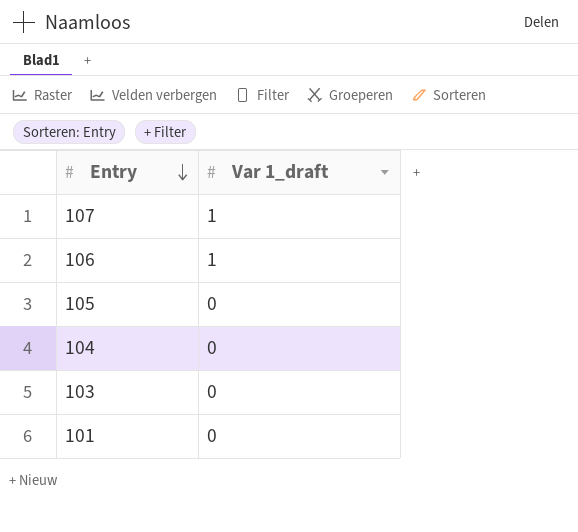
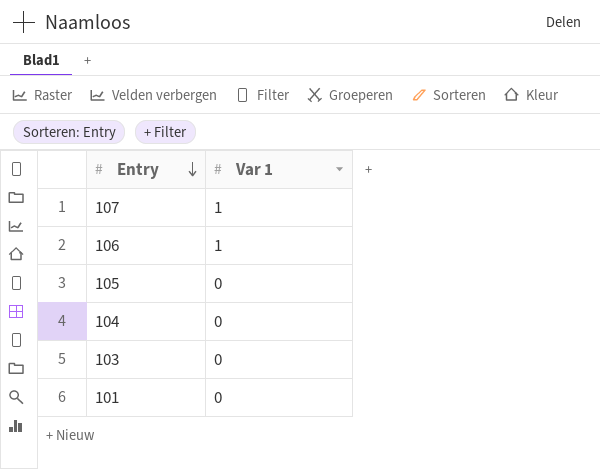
column name: Var 1_draft -> Var 1

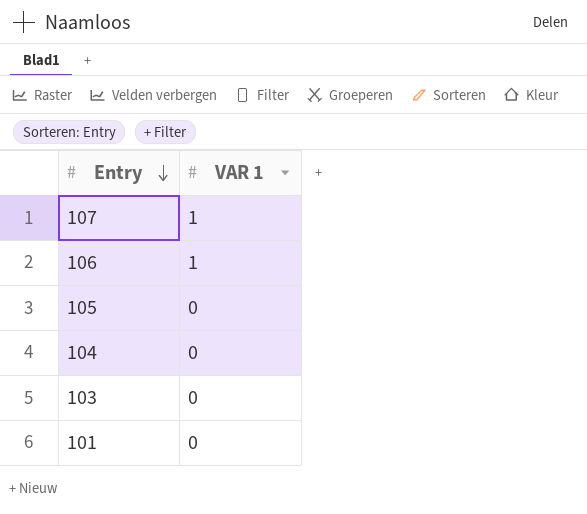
column name: Var 1 -> VAR 1

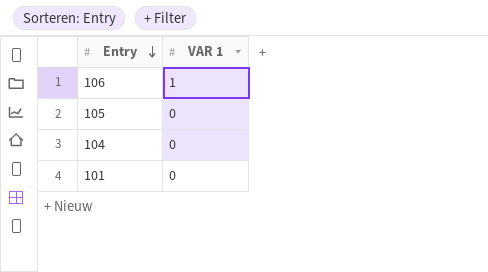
row 107: 1 -> none
row 103: 0 -> none

